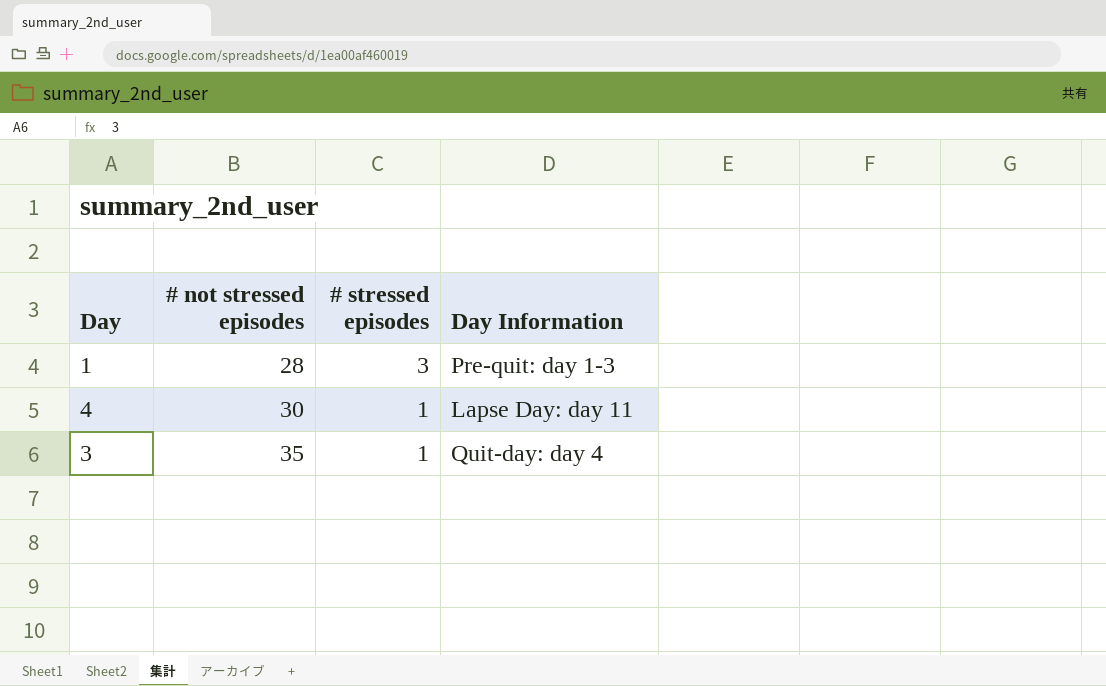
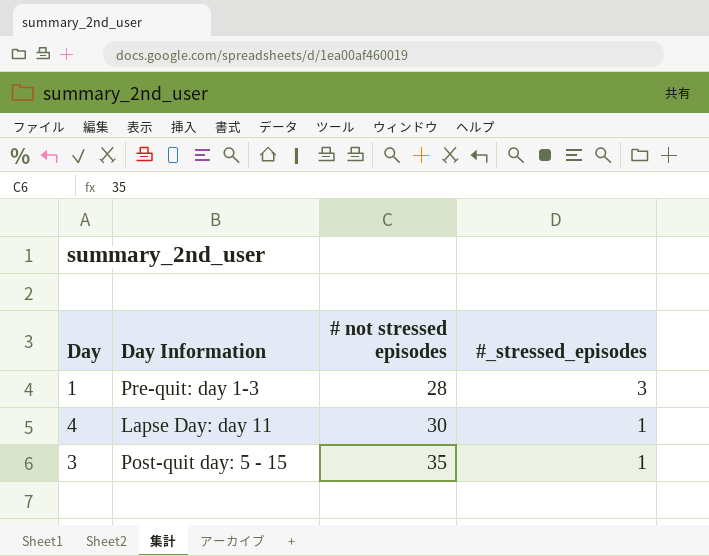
column Day Information | position: 4 -> 2
column name: # stressed episodes -> #_stressed_episodes
3 | Day Information: Quit-day: day 4 -> Post-quit day: 5 - 15

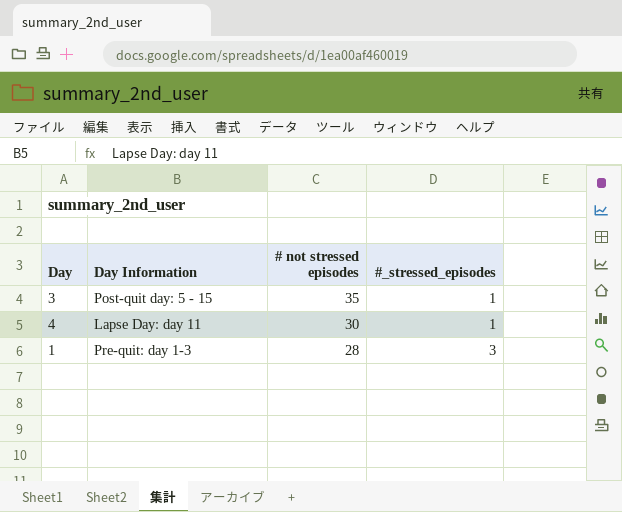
row order: # not stressed episodes ascending -> # not stressed episodes descending

